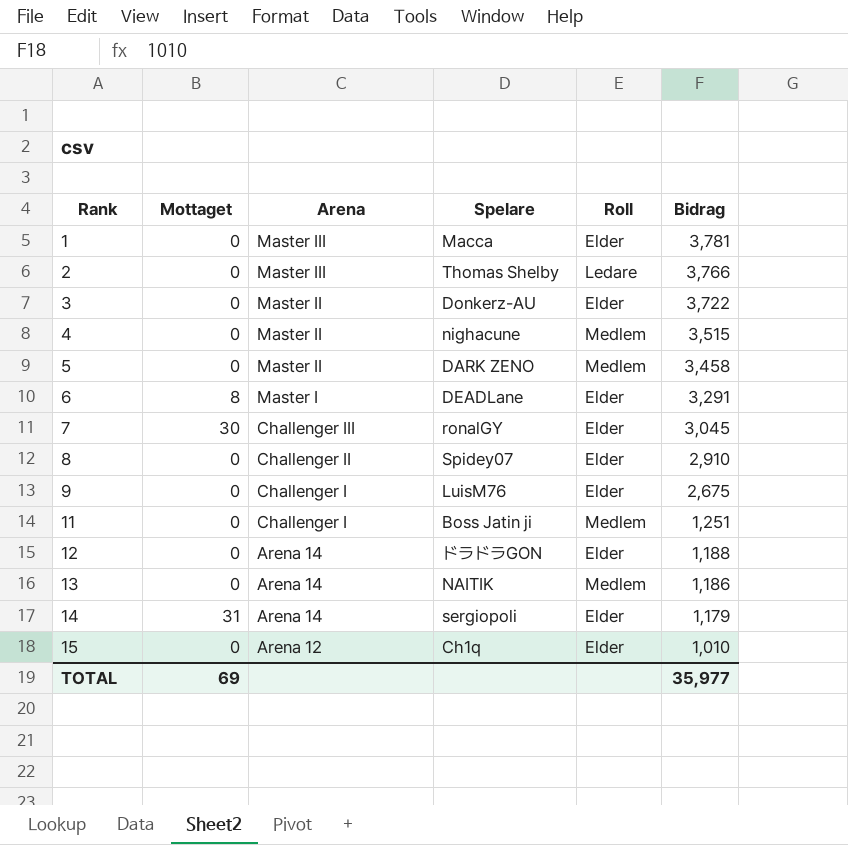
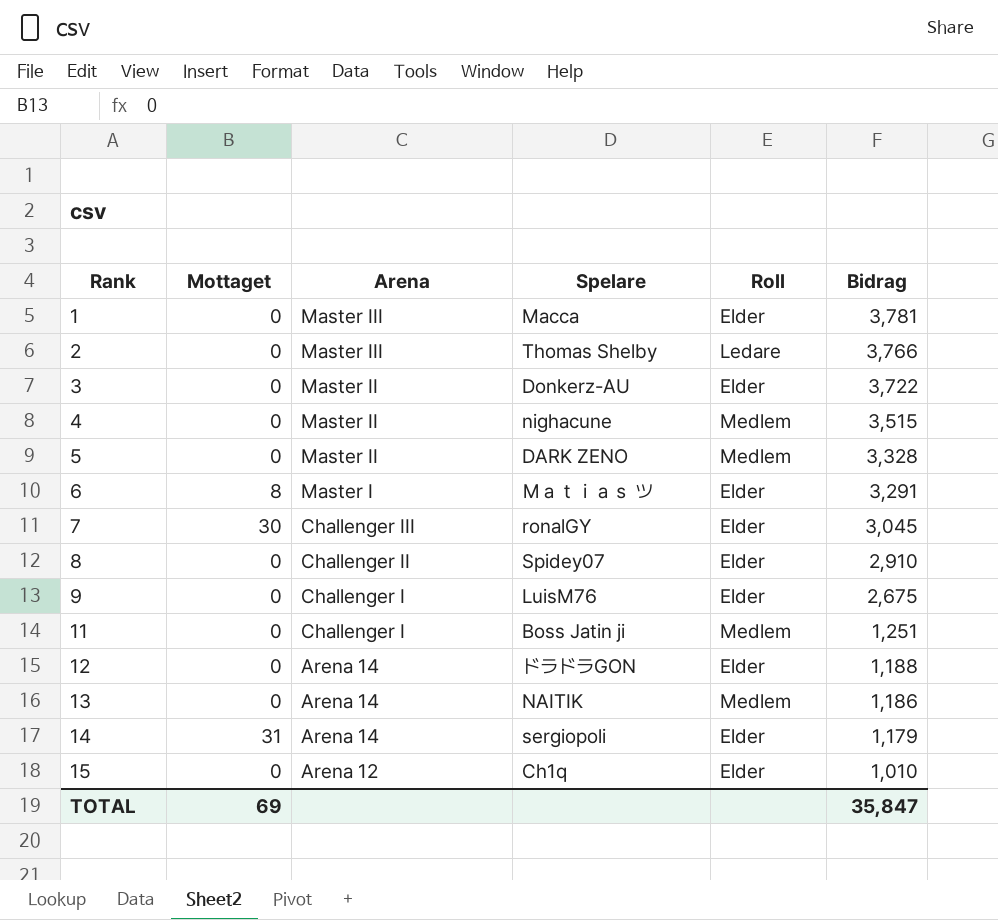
5 | Bidrag: 3,458 -> 3,328
6 | Spelare: DEADLane -> Ｍａｔｉａｓ ツ
TOTAL | Bidrag: 35,977 -> 35,847

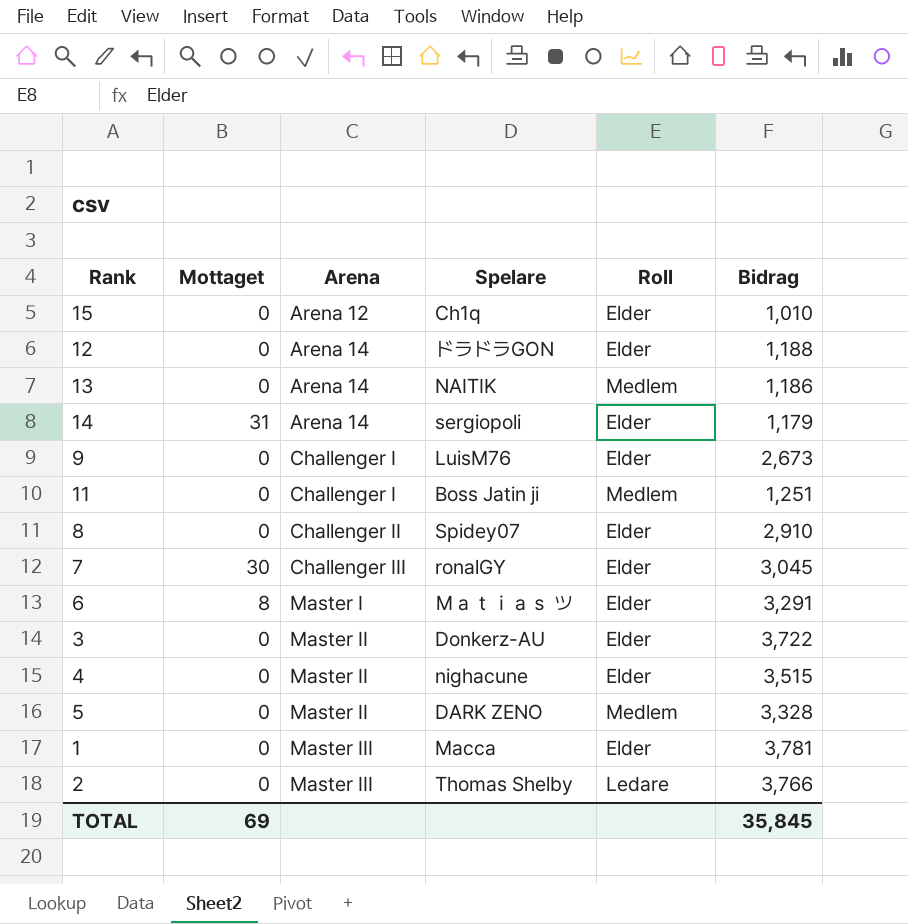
row order: Rank ascending -> Arena ascending
9 | Bidrag: 2,675 -> 2,673
4 | Roll: Medlem -> Elder
TOTAL | Bidrag: 35,847 -> 35,845

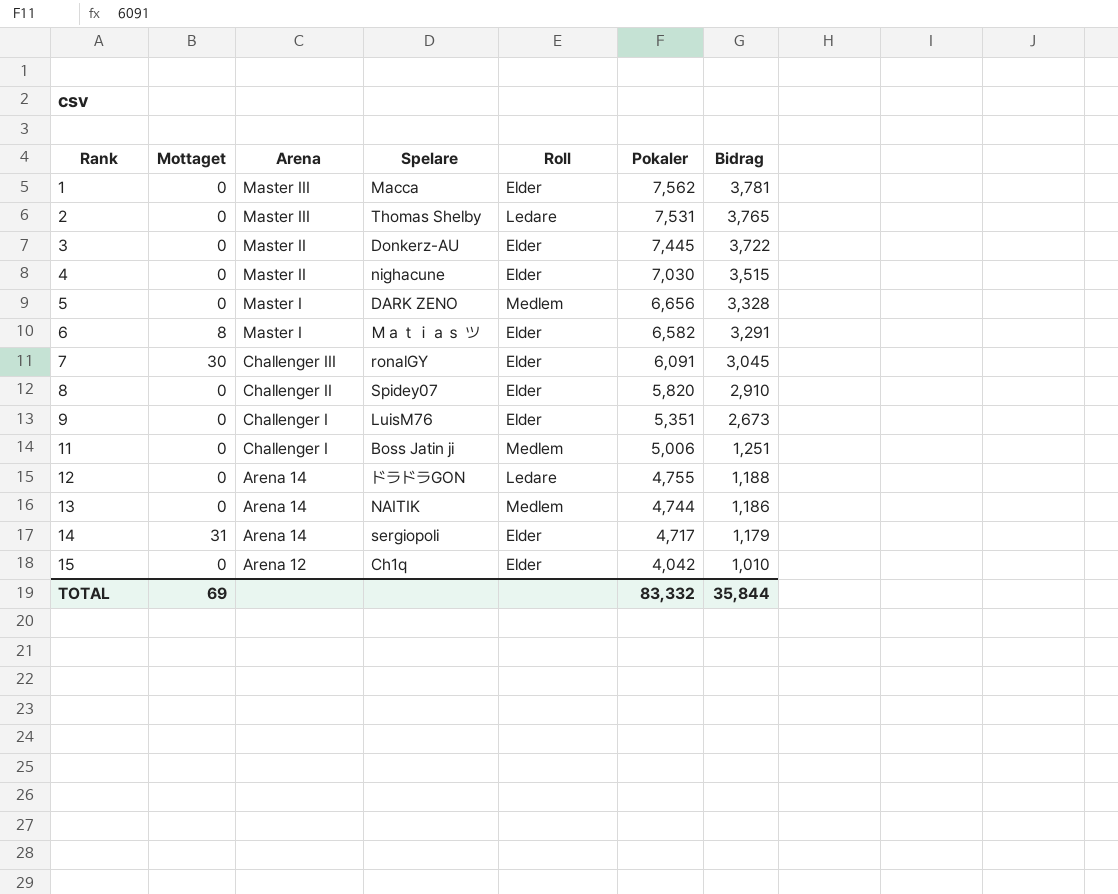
row order: Arena ascending -> Rank ascending
column Pokaler | position: none -> 6
2 | Bidrag: 3,766 -> 3,765
5 | Arena: Master II -> Master I
12 | Roll: Elder -> Ledare
TOTAL | Bidrag: 35,845 -> 35,844

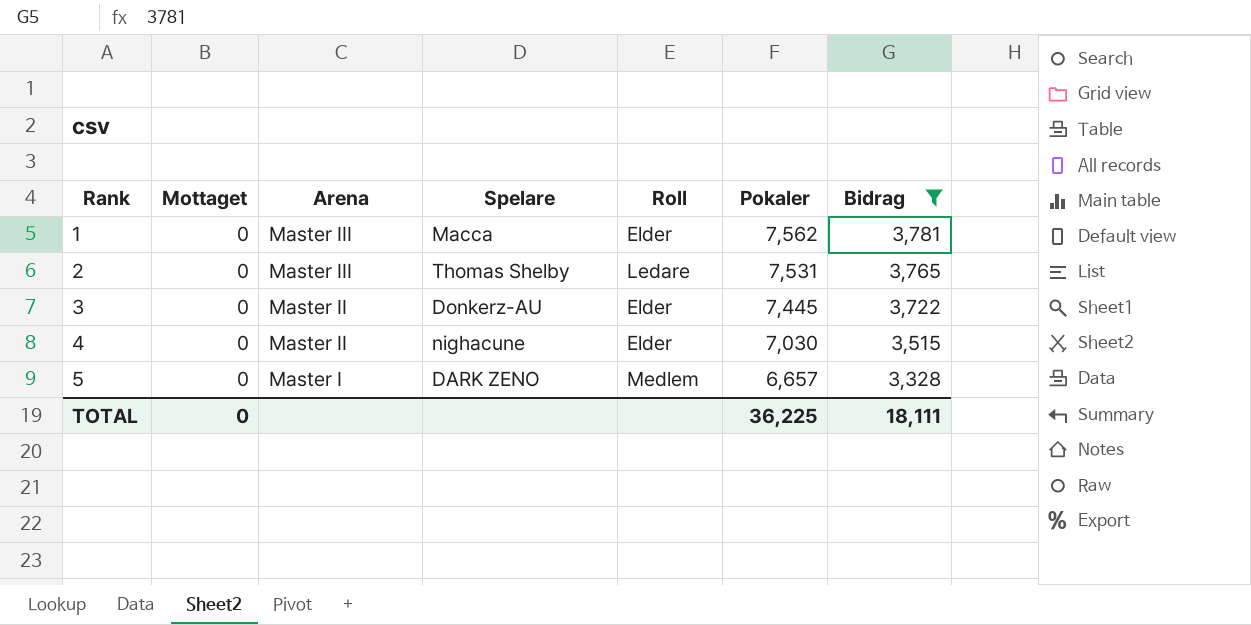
filter: none -> Bidrag >= 3,328
5 | Pokaler: 6,656 -> 6,657
TOTAL | Mottaget: 69 -> 0
TOTAL | Pokaler: 83,332 -> 36,225
TOTAL | Bidrag: 35,844 -> 18,111

